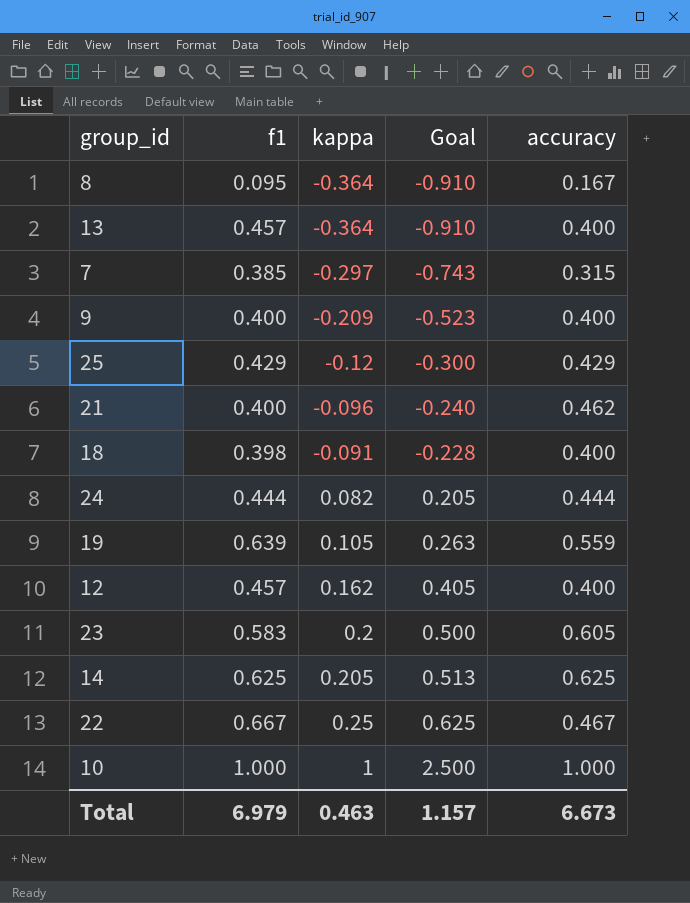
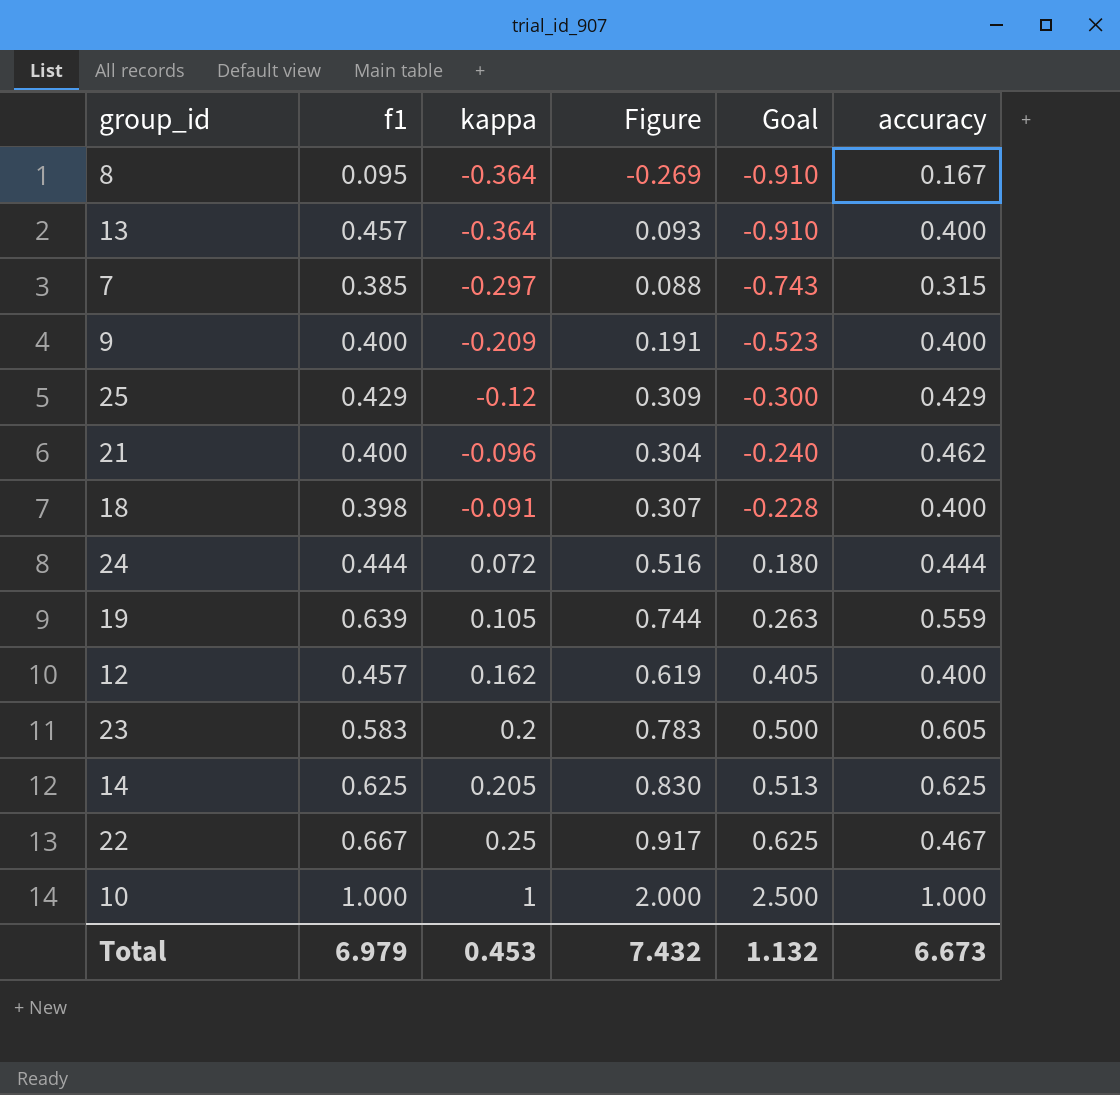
column Figure | formula: none -> [f1] + [kappa]
24 | kappa: 0.082 -> 0.072
24 | Goal: 0.205 -> 0.180
Total | kappa: 0.463 -> 0.453
Total | Goal: 1.157 -> 1.132

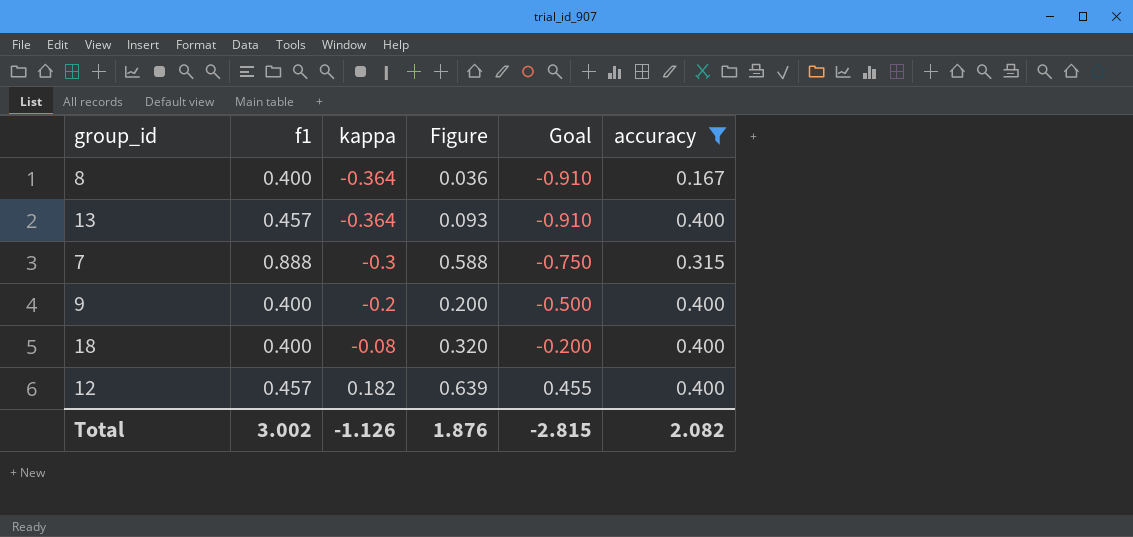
filter: none -> accuracy <= 0.400
8 | f1: 0.095 -> 0.400
8 | Figure: -0.269 -> 0.036
7 | f1: 0.385 -> 0.888
7 | kappa: -0.297 -> -0.3
7 | Figure: 0.088 -> 0.588
7 | Goal: -0.743 -> -0.750
9 | kappa: -0.209 -> -0.2
9 | Figure: 0.191 -> 0.200
9 | Goal: -0.523 -> -0.500
18 | f1: 0.398 -> 0.400
18 | kappa: -0.091 -> -0.08
18 | Figure: 0.307 -> 0.320
18 | Goal: -0.228 -> -0.200
12 | kappa: 0.162 -> 0.182
12 | Figure: 0.619 -> 0.639
12 | Goal: 0.405 -> 0.455
Total | f1: 6.979 -> 3.002
Total | kappa: 0.453 -> -1.126
Total | Figure: 7.432 -> 1.876
Total | Goal: 1.132 -> -2.815
Total | accuracy: 6.673 -> 2.082

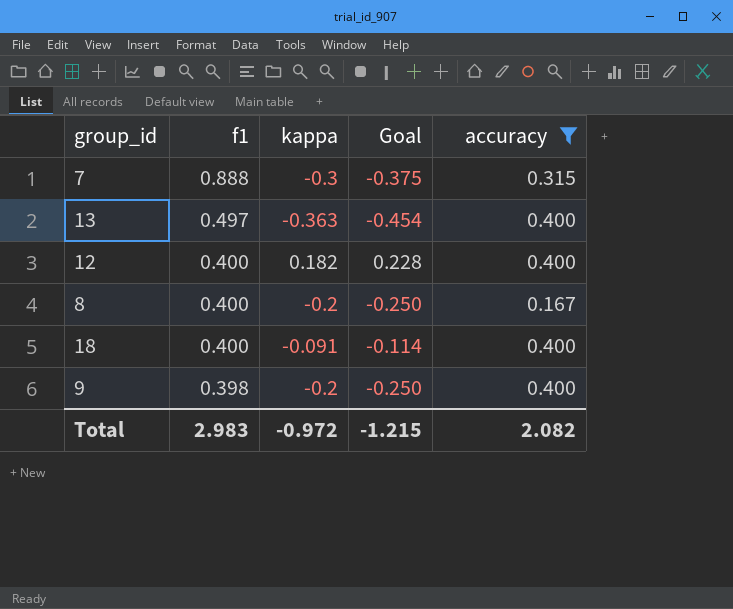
row order: kappa ascending -> f1 descending
column Figure | formula: [f1] + [kappa] -> none
column Goal | formula: [kappa] * 2.5 -> [kappa] * 1.25
13 | f1: 0.457 -> 0.497
13 | kappa: -0.364 -> -0.363
12 | f1: 0.457 -> 0.400
8 | kappa: -0.364 -> -0.2
18 | kappa: -0.08 -> -0.091
9 | f1: 0.400 -> 0.398
Total | f1: 3.002 -> 2.983
Total | kappa: -1.126 -> -0.972
Total | Goal: -2.815 -> -1.215

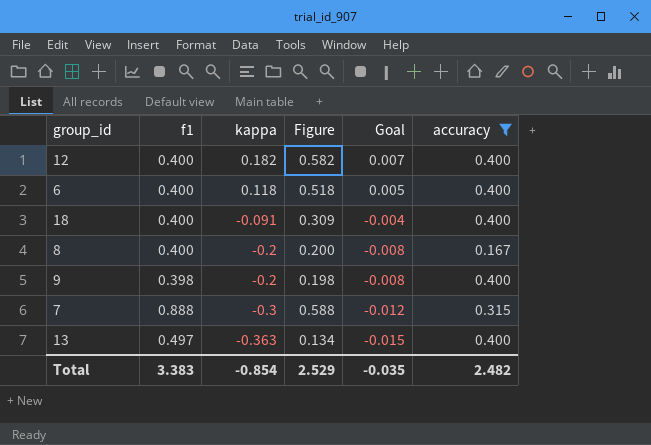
row order: f1 descending -> kappa descending
column Figure | formula: none -> [f1] + [kappa]
column Goal | formula: [kappa] * 1.25 -> [kappa] * 0.04
row 6: none -> 0.400 | 0.118 | 0.518 | 0.005 | 0.400
Total | f1: 2.983 -> 3.383
Total | kappa: -0.972 -> -0.854
Total | Goal: -1.215 -> -0.035
Total | accuracy: 2.082 -> 2.482

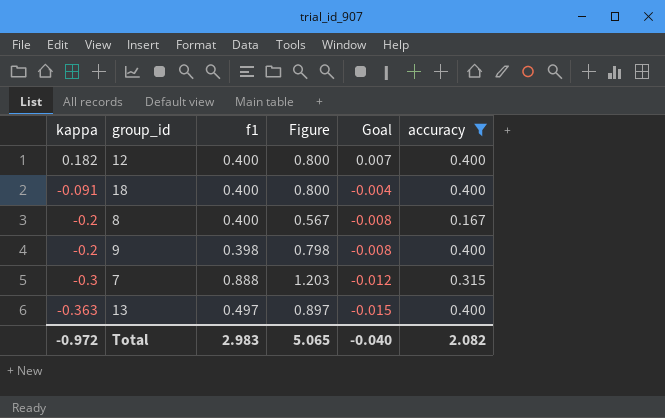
column kappa | position: 3 -> 1
column Figure | formula: [f1] + [kappa] -> [f1] + [accuracy]
row 6: 0.400 | 0.118 | 0.518 | 0.005 | 0.400 -> none
Total | kappa: -0.854 -> -0.972
Total | f1: 3.383 -> 2.983
Total | Figure: 2.529 -> 5.065
Total | Goal: -0.035 -> -0.040
Total | accuracy: 2.482 -> 2.082

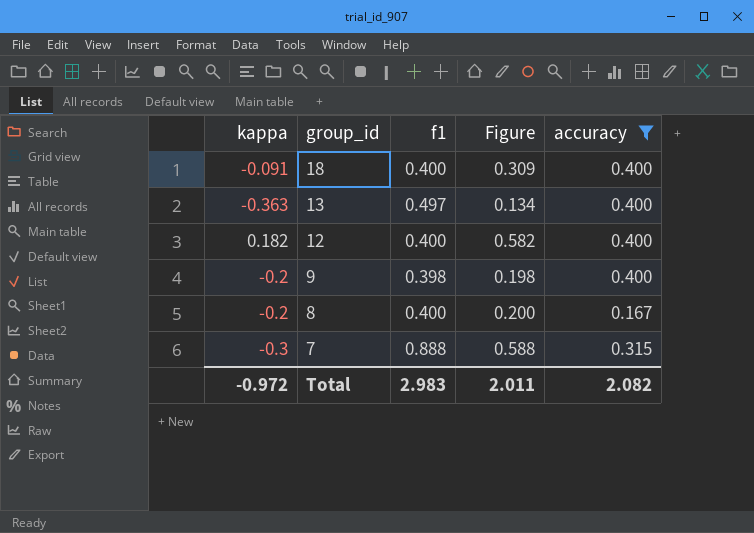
row order: kappa descending -> group_id descending
column Goal | formula: [kappa] * 0.04 -> none
column Figure | formula: [f1] + [accuracy] -> [kappa] + [f1]
Total | Figure: 5.065 -> 2.011

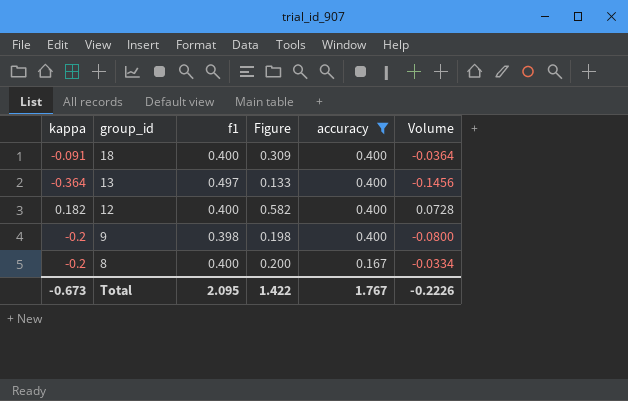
column Volume | formula: none -> [kappa] * [accuracy]
row 7: -0.3 | 0.888 | 0.588 | 0.315 -> none
13 | kappa: -0.363 -> -0.364
13 | Figure: 0.134 -> 0.133
Total | kappa: -0.972 -> -0.673
Total | f1: 2.983 -> 2.095
Total | Figure: 2.011 -> 1.422
Total | accuracy: 2.082 -> 1.767

